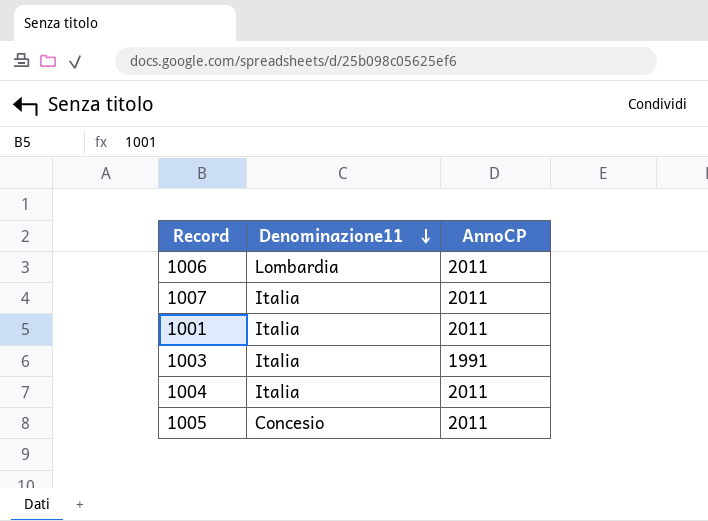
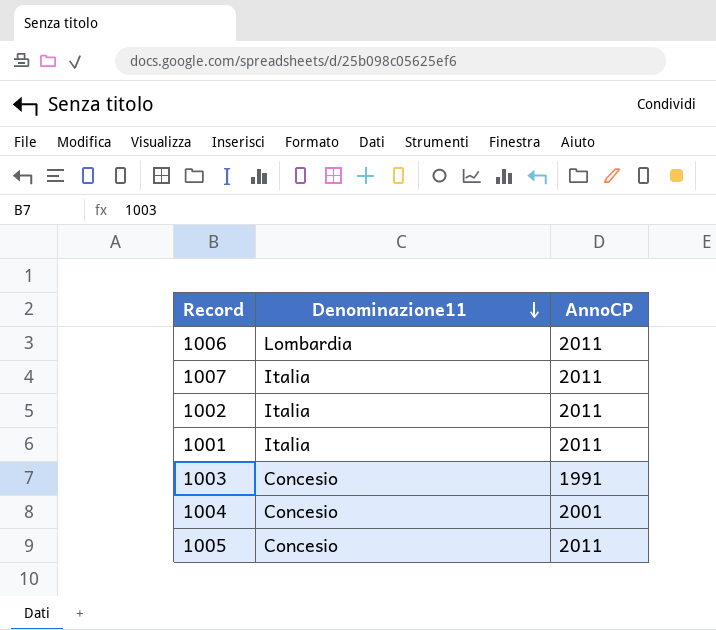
row 1002: none -> Italia | 2011
1003 | Denominazione11: Italia -> Concesio
1004 | Denominazione11: Italia -> Concesio
1004 | AnnoCP: 2011 -> 2001

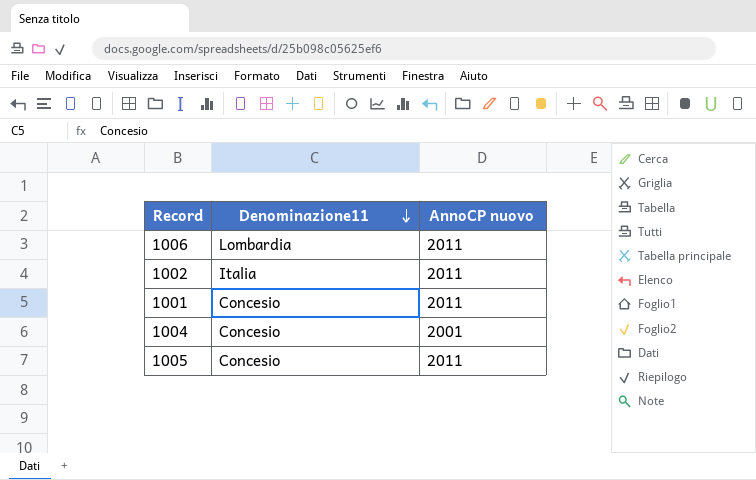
column name: AnnoCP -> AnnoCP nuovo
row 1007: Italia | 2011 -> none
row 1003: Concesio | 1991 -> none
1001 | Denominazione11: Italia -> Concesio

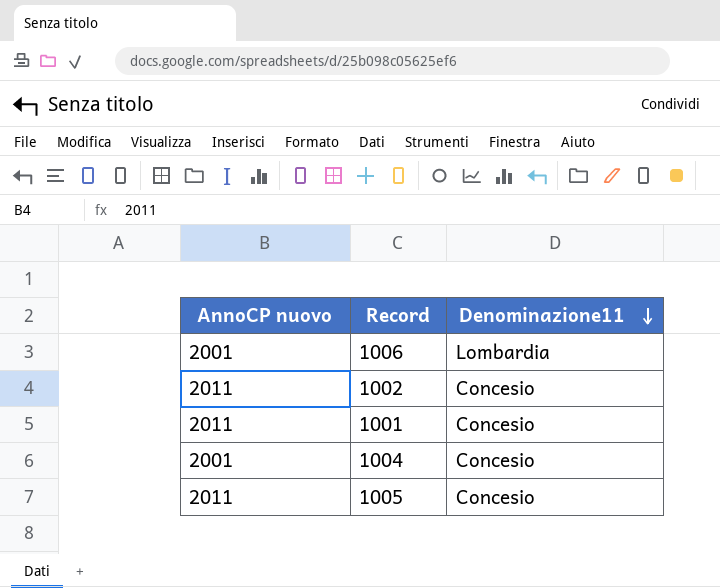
column AnnoCP nuovo | position: 3 -> 1
1006 | AnnoCP nuovo: 2011 -> 2001
1002 | Denominazione11: Italia -> Concesio

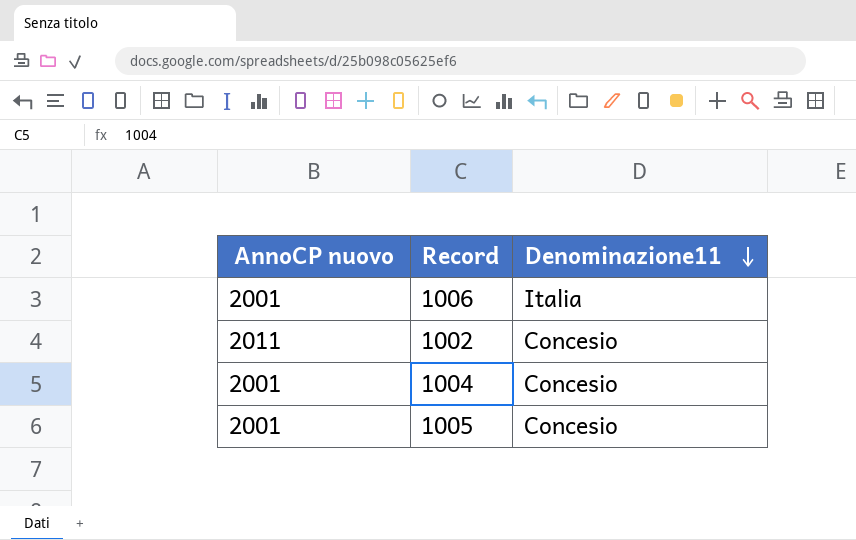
row 1001: 2011 | Concesio -> none
1006 | Denominazione11: Lombardia -> Italia
1005 | AnnoCP nuovo: 2011 -> 2001

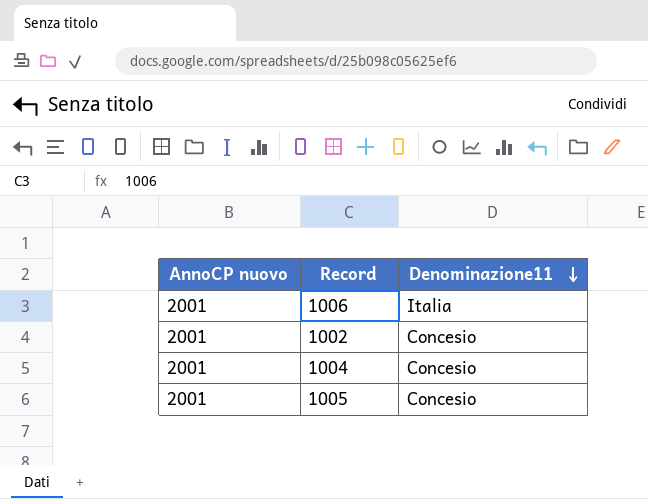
1002 | AnnoCP nuovo: 2011 -> 2001

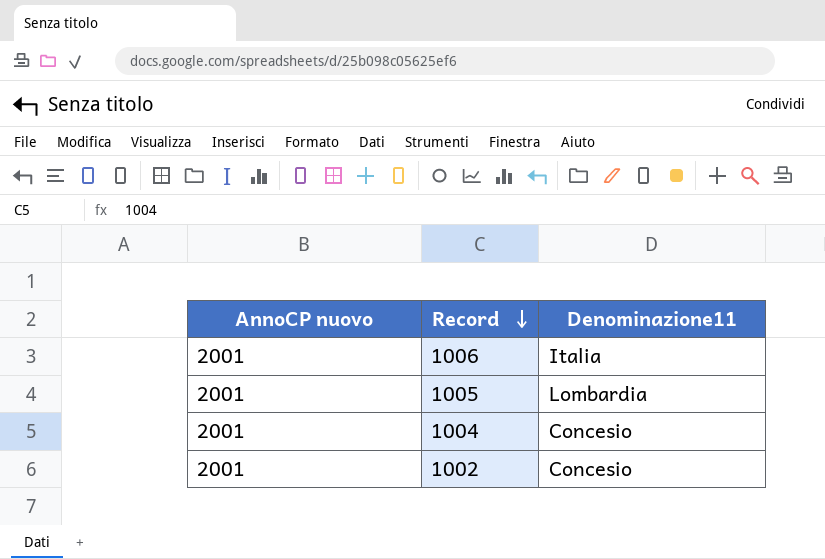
row order: Denominazione11 descending -> Record descending
1005 | Denominazione11: Concesio -> Lombardia

